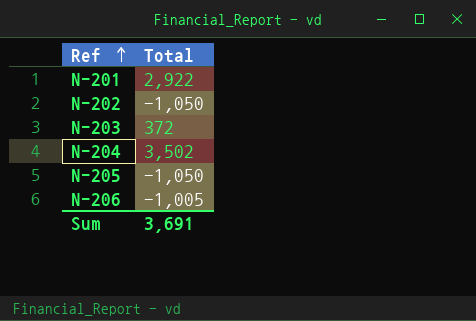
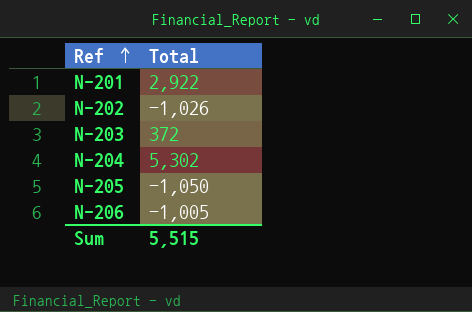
N-202 | Total: -1,050 -> -1,026
N-204 | Total: 3,502 -> 5,302
Sum | Total: 3,691 -> 5,515

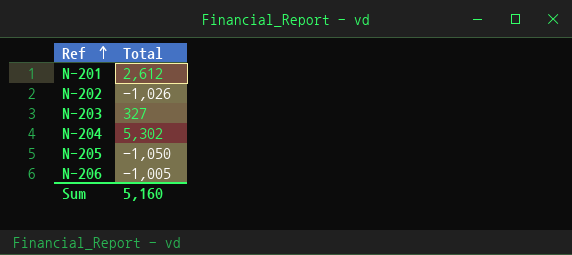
N-201 | Total: 2,922 -> 2,612
N-203 | Total: 372 -> 327
Sum | Total: 5,515 -> 5,160

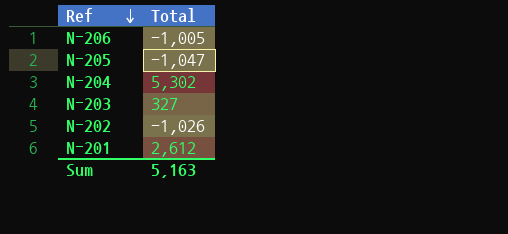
row order: Ref ascending -> Ref descending
N-205 | Total: -1,050 -> -1,047
Sum | Total: 5,160 -> 5,163

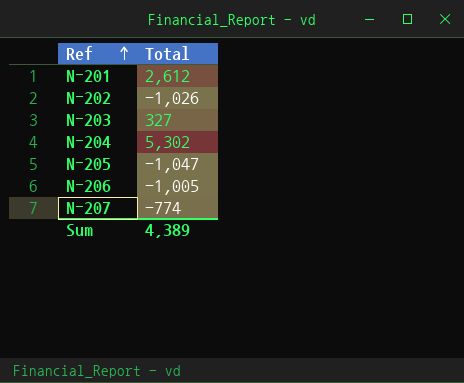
row order: Ref descending -> Ref ascending
row N-207: none -> -774
Sum | Total: 5,163 -> 4,389

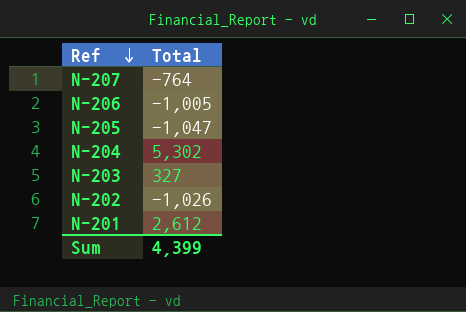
row order: Ref ascending -> Ref descending
N-207 | Total: -774 -> -764
Sum | Total: 4,389 -> 4,399

